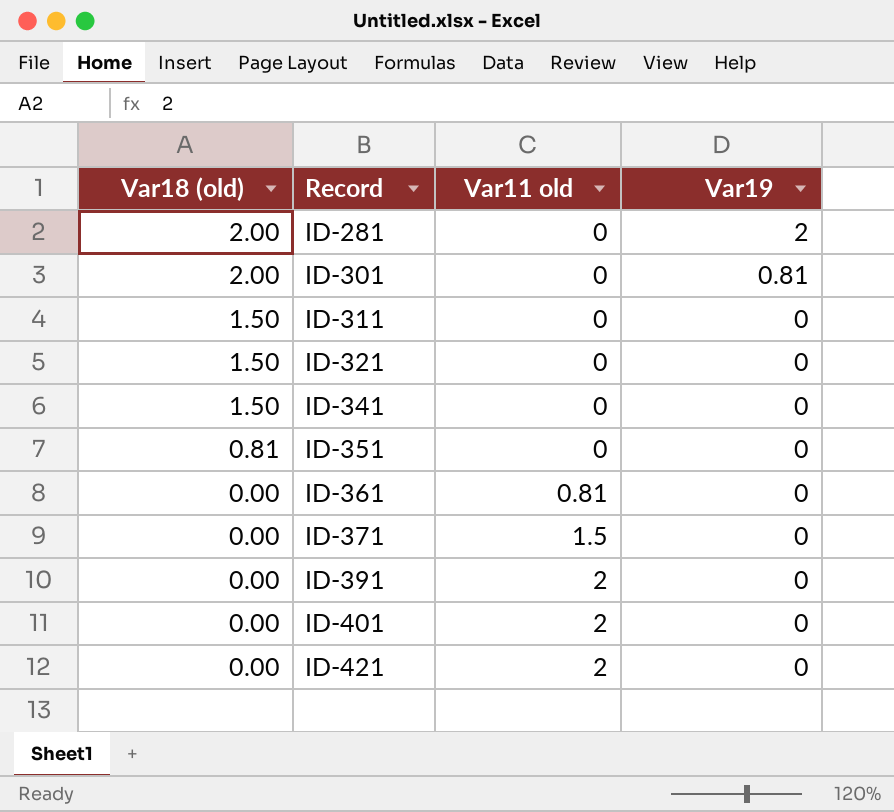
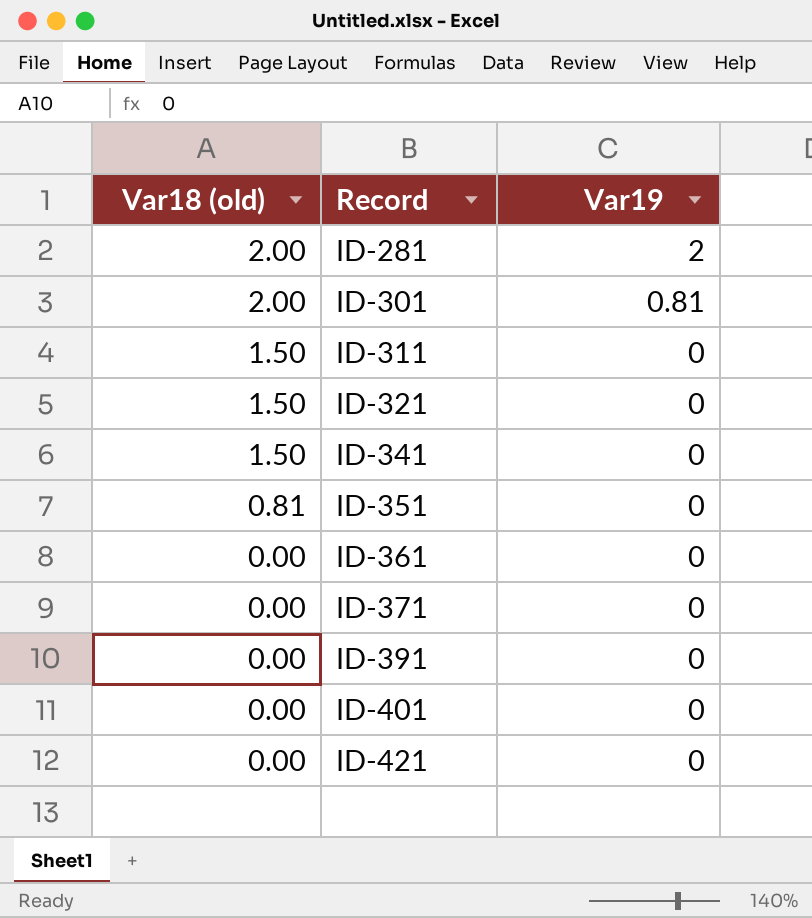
column Var11 old | position: 3 -> none

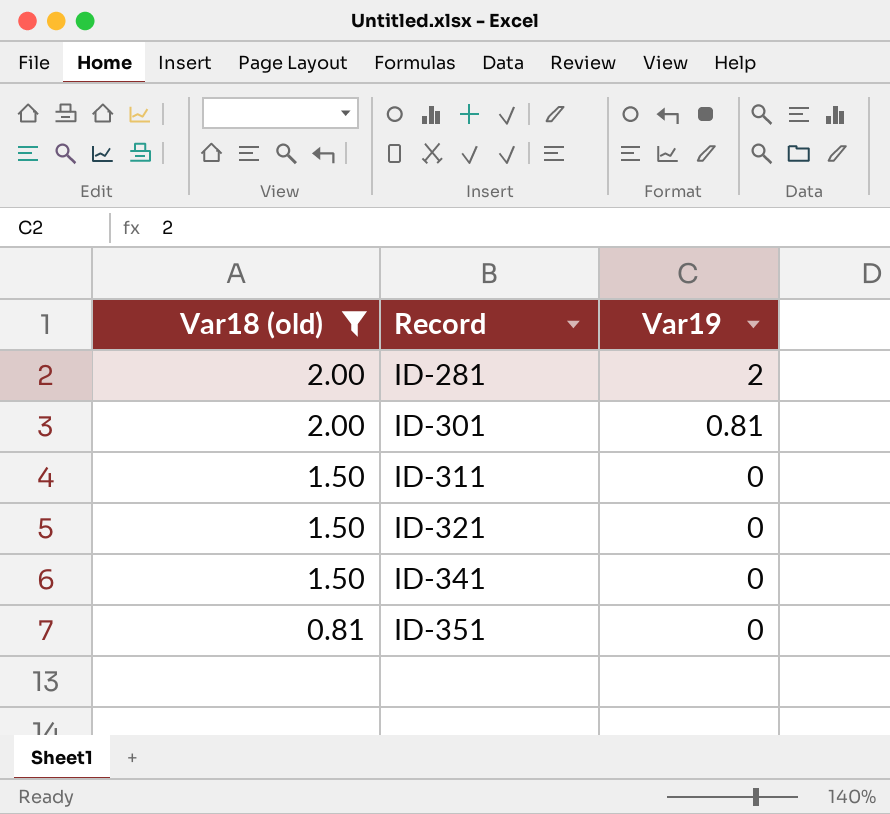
filter: none -> Var18 (old) != 0.00

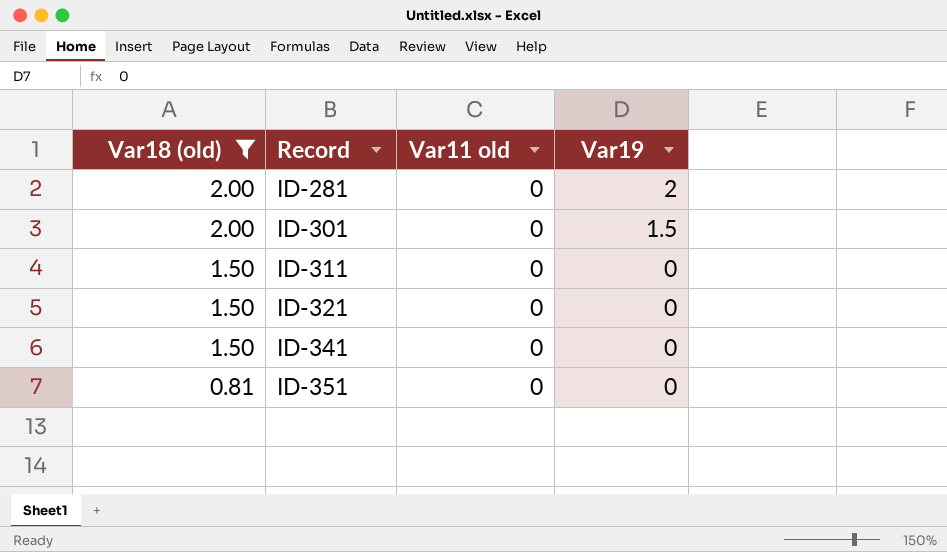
column Var11 old | position: none -> 3
ID-301 | Var19: 0.81 -> 1.5

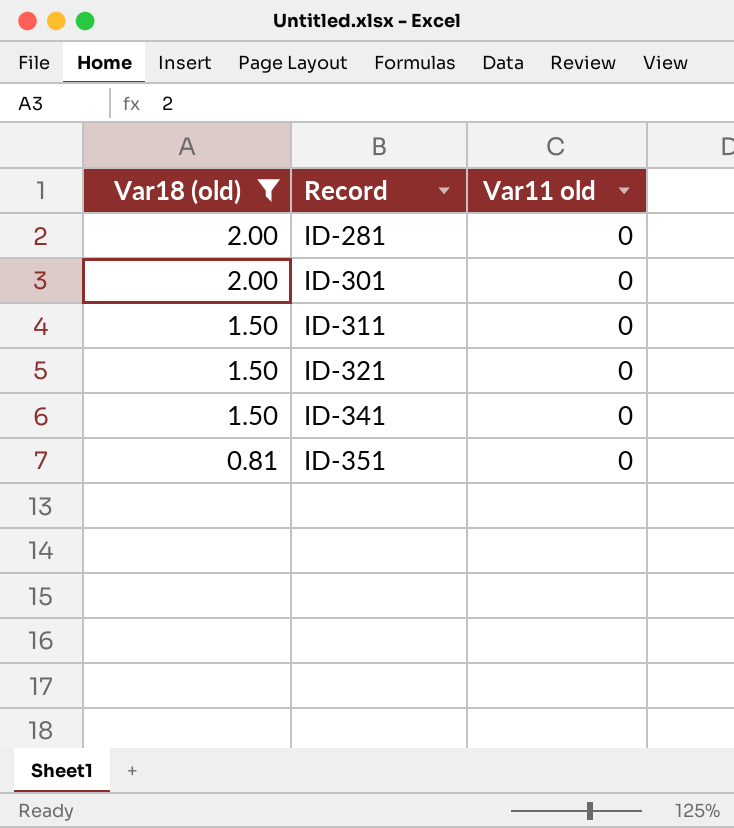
column Var19 | position: 4 -> none

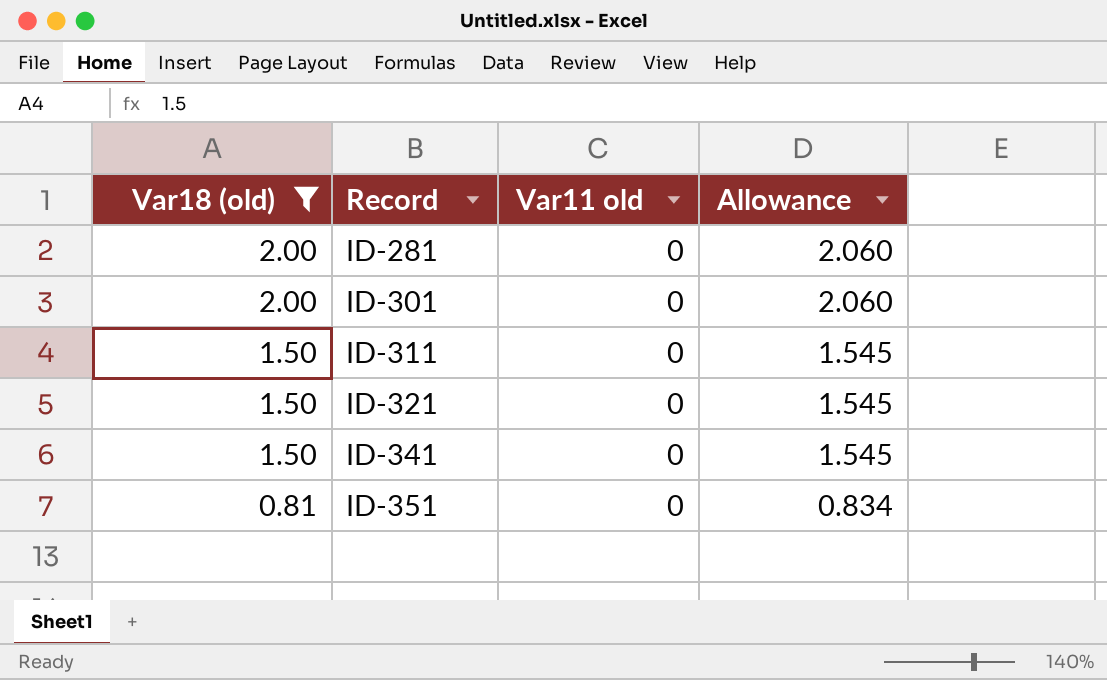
column Allowance | formula: none -> [Var18 (old)] * 1.03

